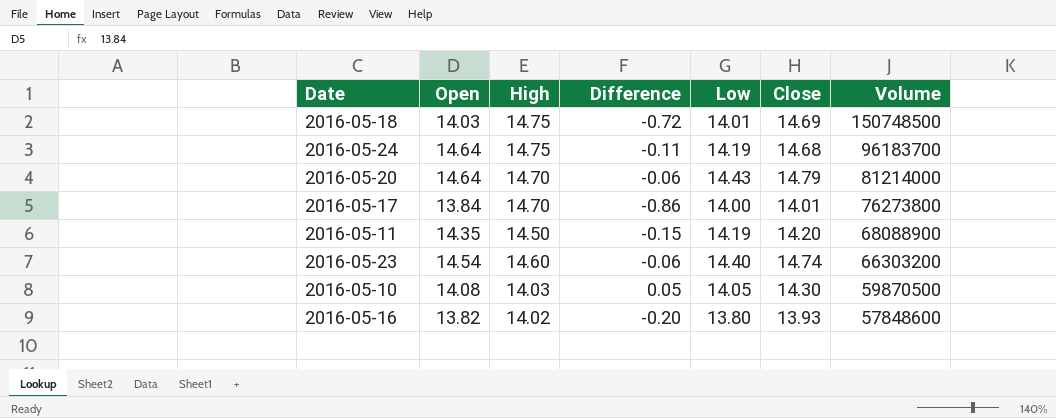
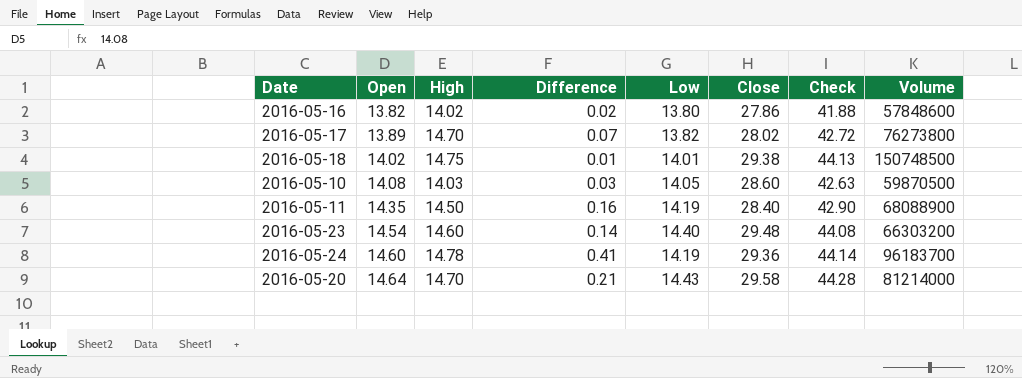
row order: Volume descending -> Open ascending
column Difference | formula: [Open] - [High] -> [Open] - [Low]
column Check | formula: none -> [High] + [Close]
2016-05-16 | Close: 13.93 -> 27.86
2016-05-17 | Open: 13.84 -> 13.89
2016-05-17 | Low: 14.00 -> 13.82
2016-05-17 | Close: 14.01 -> 28.02
2016-05-18 | Open: 14.03 -> 14.02
2016-05-18 | Close: 14.69 -> 29.38
2016-05-10 | Close: 14.30 -> 28.60
2016-05-11 | Close: 14.20 -> 28.40
2016-05-23 | Close: 14.74 -> 29.48
2016-05-24 | Open: 14.64 -> 14.60
2016-05-24 | High: 14.75 -> 14.78
2016-05-24 | Close: 14.68 -> 29.36
2016-05-20 | Close: 14.79 -> 29.58

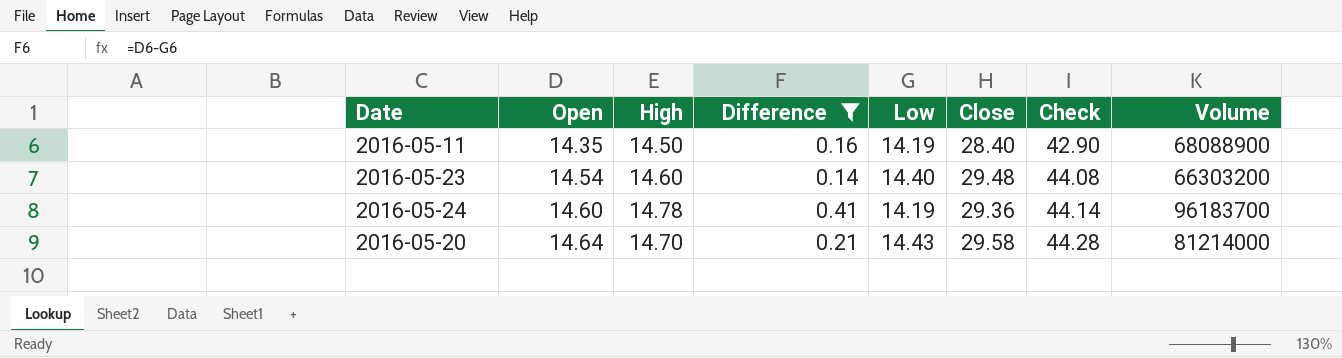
filter: none -> Difference >= 0.14

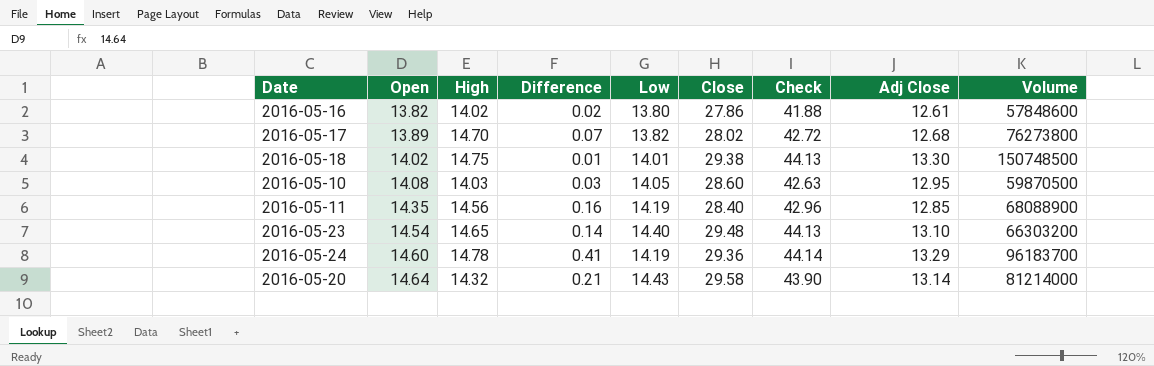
filter: Difference >= 0.14 -> none
column Adj Close | position: none -> 8
2016-05-11 | High: 14.50 -> 14.56
2016-05-11 | Check: 42.90 -> 42.96
2016-05-23 | High: 14.60 -> 14.65
2016-05-23 | Check: 44.08 -> 44.13
2016-05-20 | High: 14.70 -> 14.32
2016-05-20 | Check: 44.28 -> 43.90

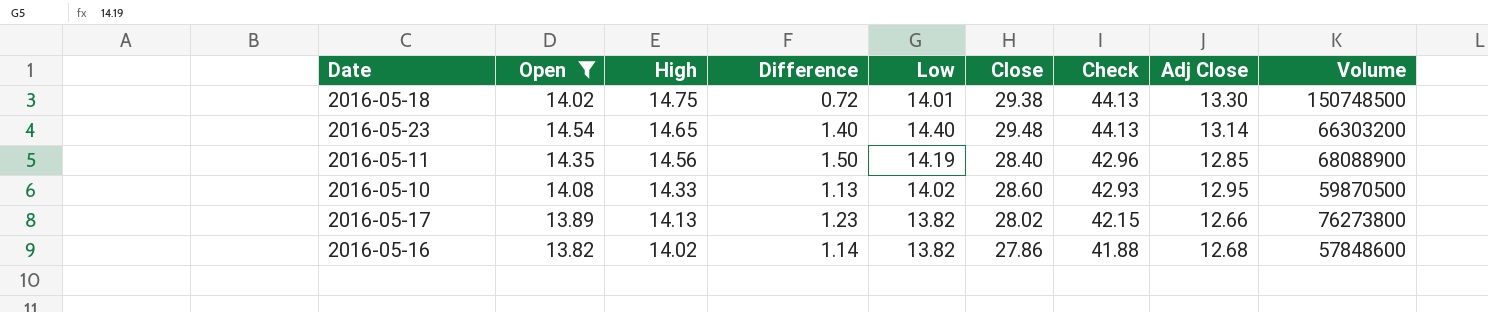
filter: none -> Open <= 14.54
row order: Open ascending -> High descending
column Difference | formula: [Open] - [Low] -> [Open] - [Adj Close]
2016-05-23 | Adj Close: 13.10 -> 13.14
2016-05-10 | High: 14.03 -> 14.33
2016-05-10 | Low: 14.05 -> 14.02
2016-05-10 | Check: 42.63 -> 42.93
2016-05-17 | High: 14.70 -> 14.13
2016-05-17 | Check: 42.72 -> 42.15
2016-05-17 | Adj Close: 12.68 -> 12.66
2016-05-16 | Low: 13.80 -> 13.82
2016-05-16 | Adj Close: 12.61 -> 12.68

